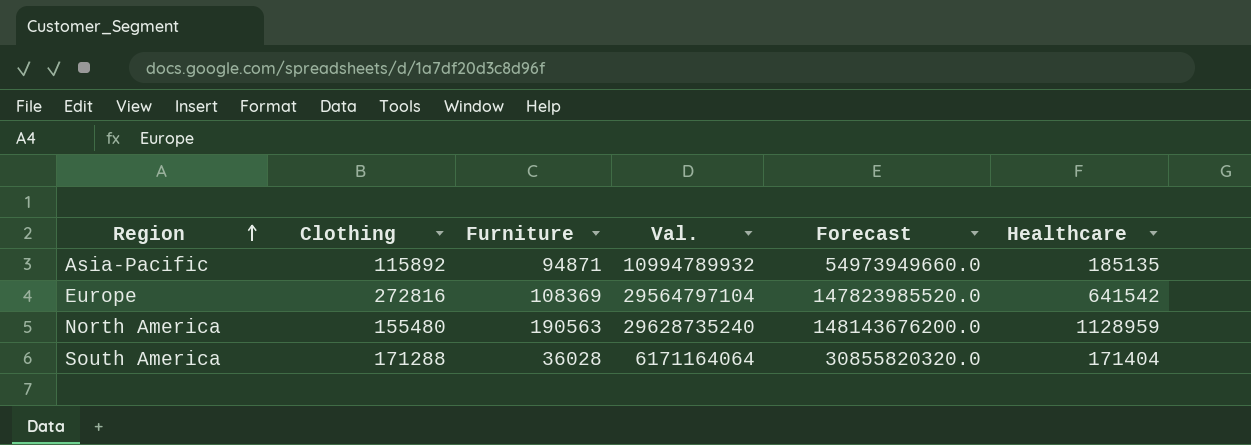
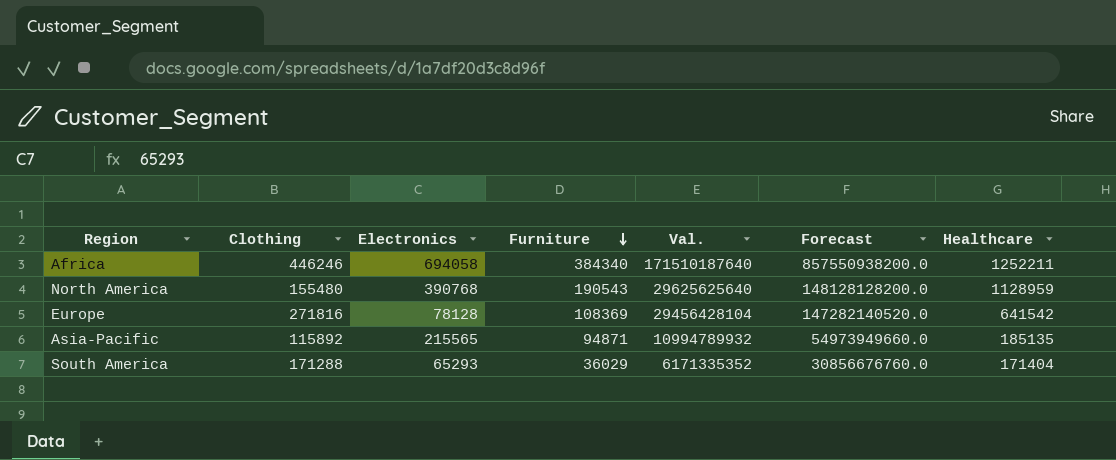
row order: Region ascending -> Furniture descending
column Electronics | position: none -> 3
row Africa: none -> 446246 | 694058 | 384340 | 171510187640 | 857550938200.0 | 1252211
North America | Furniture: 190563 -> 190543
North America | Val.: 29628735240 -> 29625625640
North America | Forecast: 148143676200.0 -> 148128128200.0
Europe | Clothing: 272816 -> 271816
Europe | Val.: 29564797104 -> 29456428104
Europe | Forecast: 147823985520.0 -> 147282140520.0
South America | Furniture: 36028 -> 36029
South America | Val.: 6171164064 -> 6171335352
South America | Forecast: 30855820320.0 -> 30856676760.0

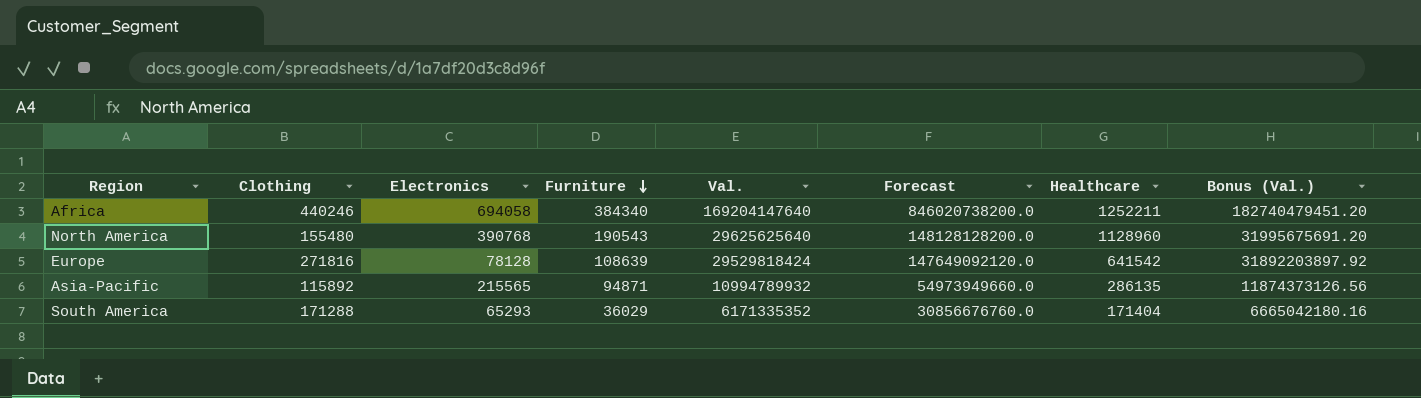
column Bonus (Val.) | formula: none -> [Val.] * 1.08
Africa | Clothing: 446246 -> 440246
Africa | Val.: 171510187640 -> 169204147640
Africa | Forecast: 857550938200.0 -> 846020738200.0
North America | Healthcare: 1128959 -> 1128960
Europe | Furniture: 108369 -> 108639
Europe | Val.: 29456428104 -> 29529818424
Europe | Forecast: 147282140520.0 -> 147649092120.0
Asia-Pacific | Healthcare: 185135 -> 286135

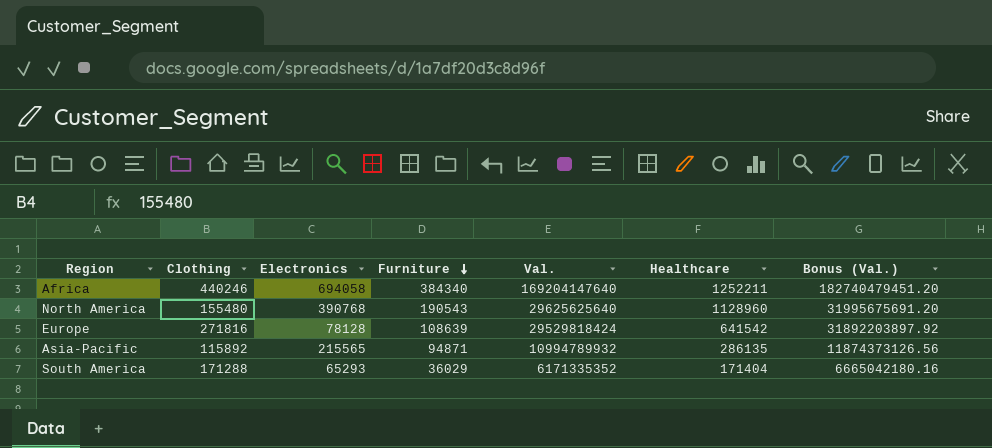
column Forecast | formula: [Val.] * 5 -> none

